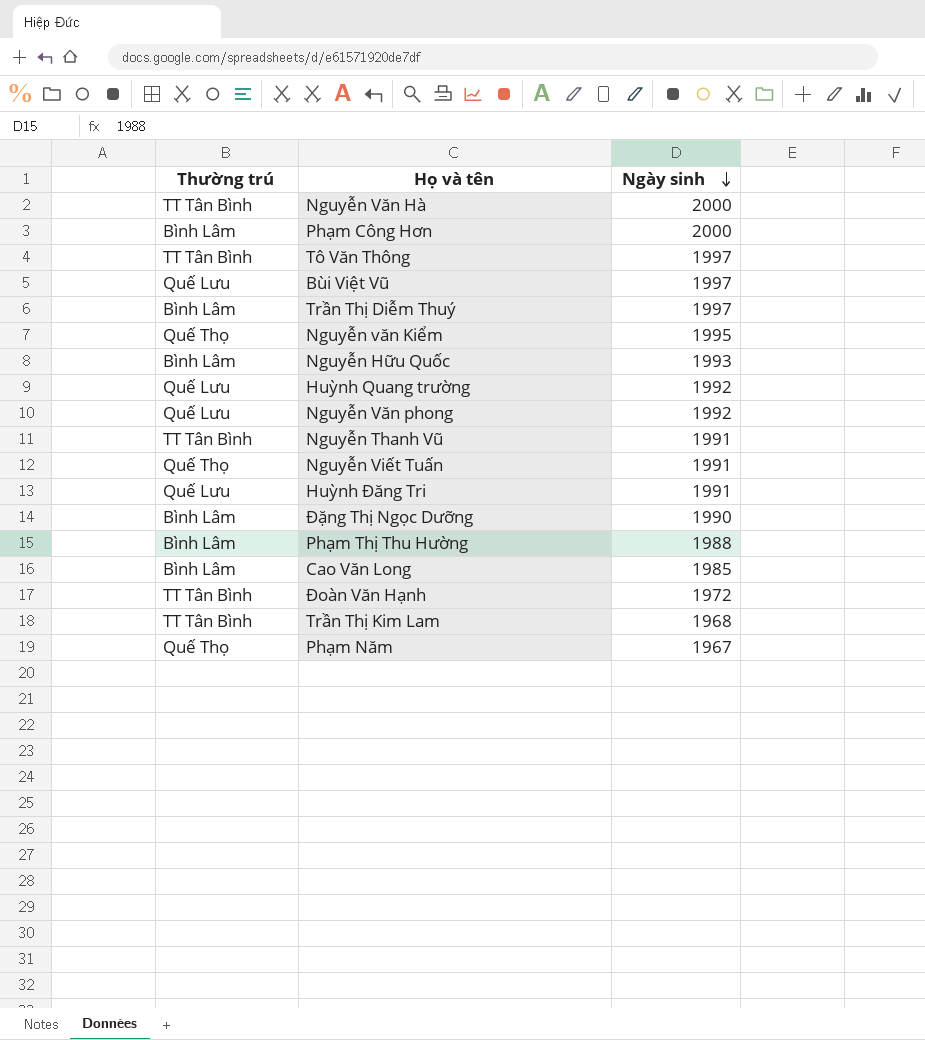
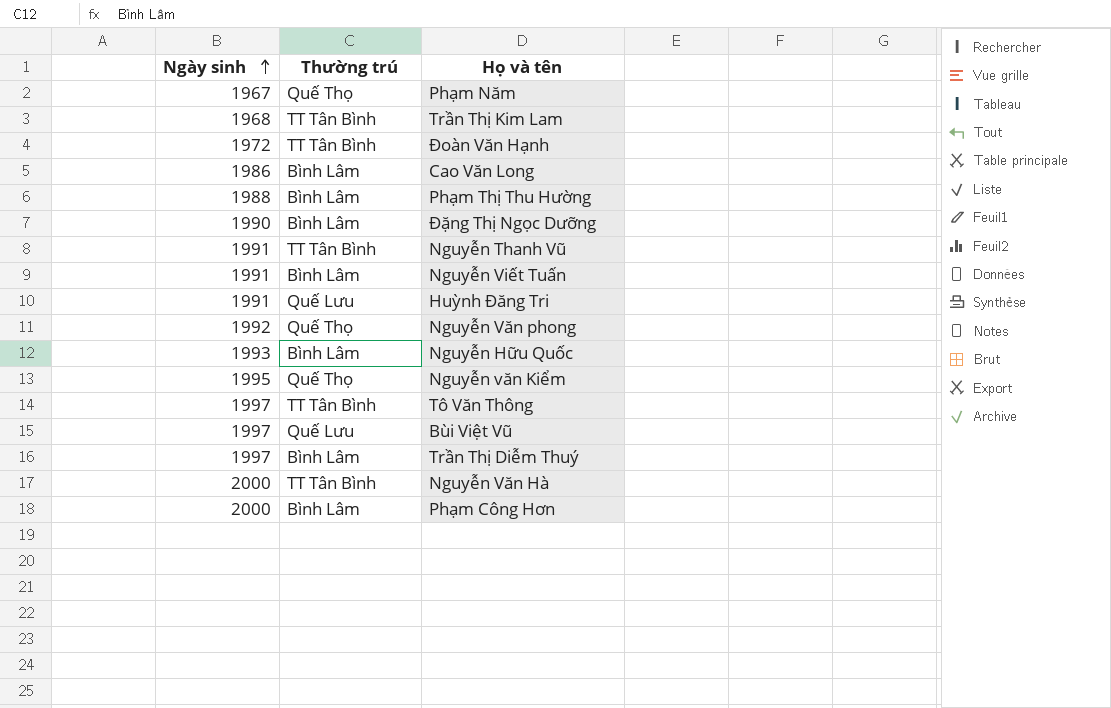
row order: Ngày sinh descending -> Ngày sinh ascending
column Ngày sinh | position: 3 -> 1
row Huỳnh Quang trường: Quế Lưu | 1992 -> none
Cao Văn Long | Ngày sinh: 1985 -> 1986
Nguyễn Viết Tuấn | Thường trú: Quế Thọ -> Bình Lâm
Nguyễn Văn phong | Thường trú: Quế Lưu -> Quế Thọ

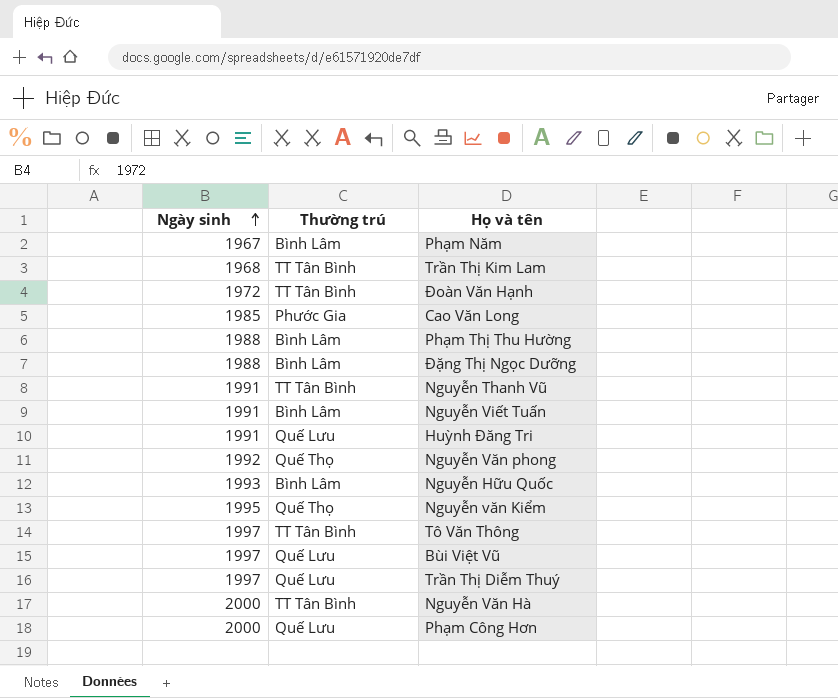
Phạm Năm | Thường trú: Quế Thọ -> Bình Lâm
Cao Văn Long | Ngày sinh: 1986 -> 1985
Cao Văn Long | Thường trú: Bình Lâm -> Phước Gia
Đặng Thị Ngọc Dưỡng | Ngày sinh: 1990 -> 1988
Trần Thị Diễm Thuý | Thường trú: Bình Lâm -> Quế Lưu
Phạm Công Hơn | Thường trú: Bình Lâm -> Quế Lưu

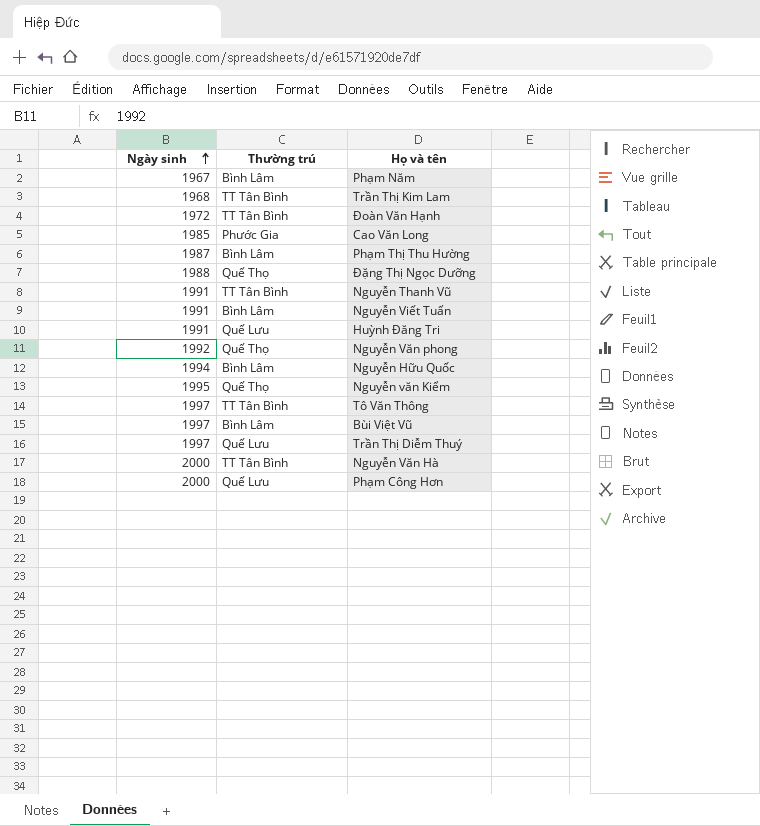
Phạm Thị Thu Hường | Ngày sinh: 1988 -> 1987
Đặng Thị Ngọc Dưỡng | Thường trú: Bình Lâm -> Quế Thọ
Nguyễn Hữu Quốc | Ngày sinh: 1993 -> 1994
Bùi Việt Vũ | Thường trú: Quế Lưu -> Bình Lâm

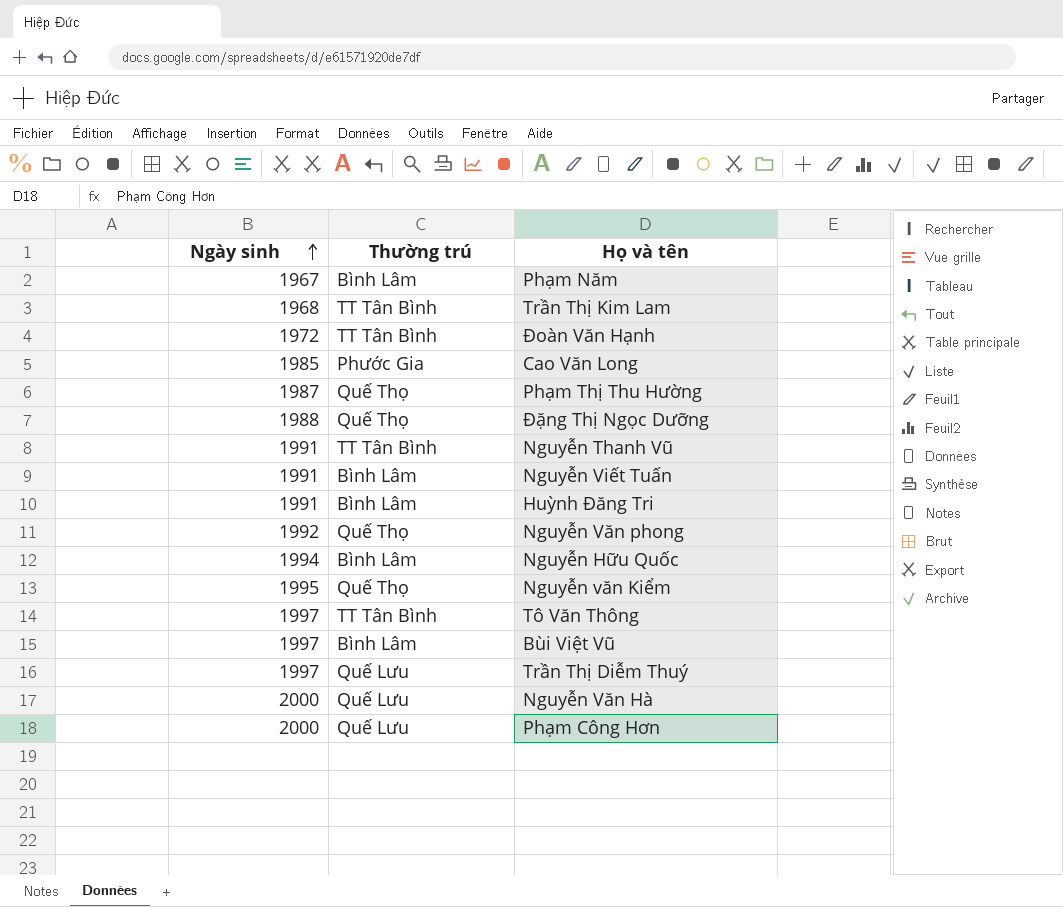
Phạm Thị Thu Hường | Thường trú: Bình Lâm -> Quế Thọ
Huỳnh Đăng Tri | Thường trú: Quế Lưu -> Bình Lâm
Nguyễn Văn Hà | Thường trú: TT Tân Bình -> Quế Lưu

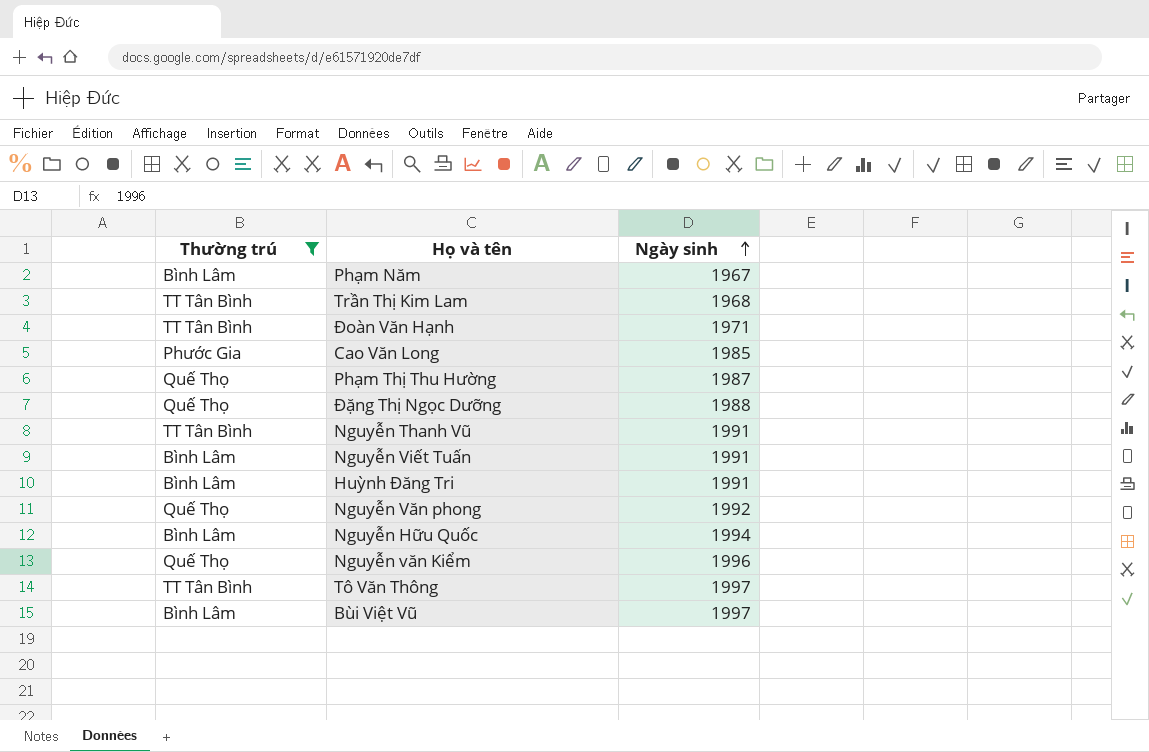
filter: none -> Thường trú != Quế Lưu
column Ngày sinh | position: 1 -> 3
Đoàn Văn Hạnh | Ngày sinh: 1972 -> 1971
Nguyễn văn Kiểm | Ngày sinh: 1995 -> 1996

